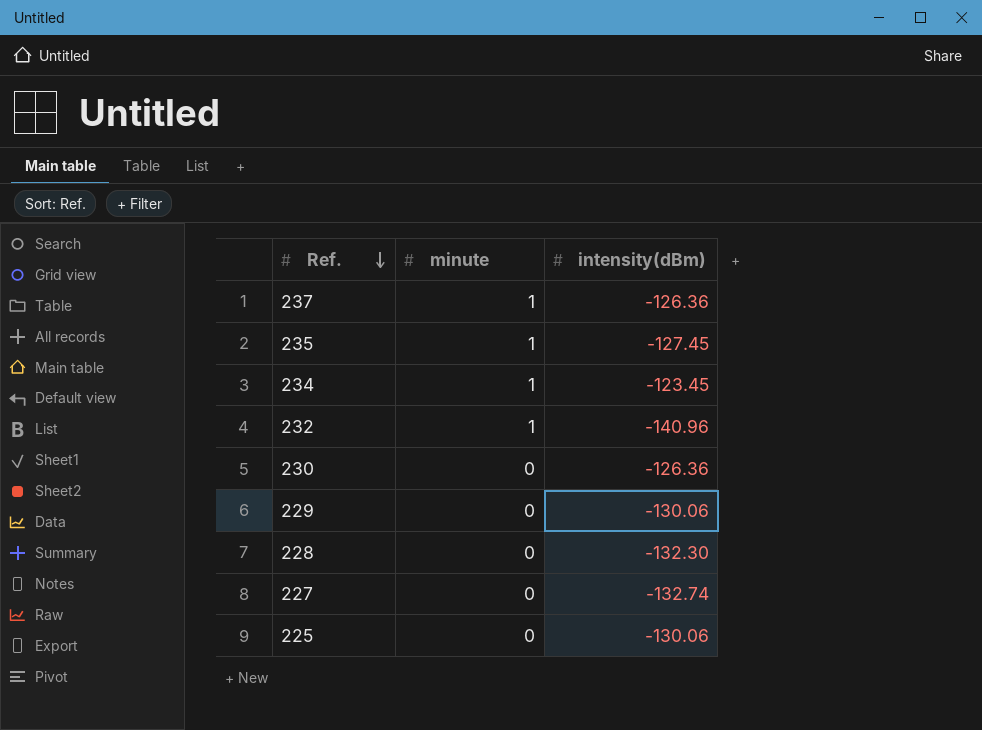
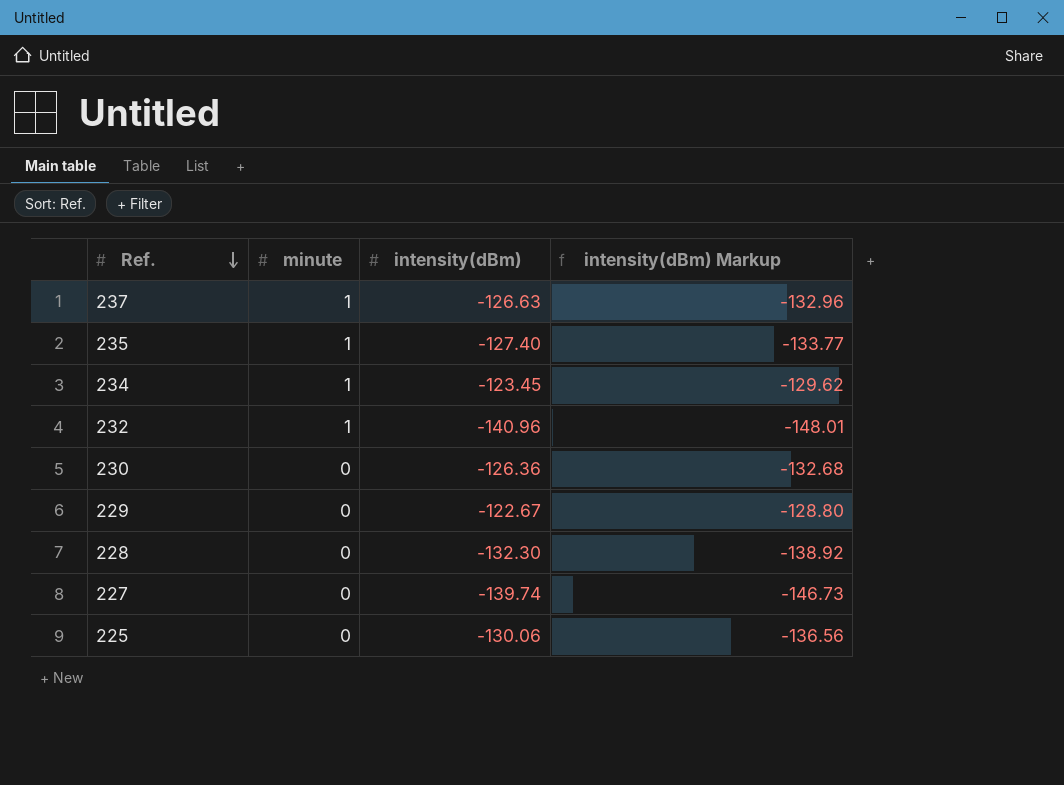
column intensity(dBm) Markup | formula: none -> [intensity(dBm)] * 1.05
237 | intensity(dBm): -126.36 -> -126.63
235 | intensity(dBm): -127.45 -> -127.40
229 | intensity(dBm): -130.06 -> -122.67
227 | intensity(dBm): -132.74 -> -139.74

